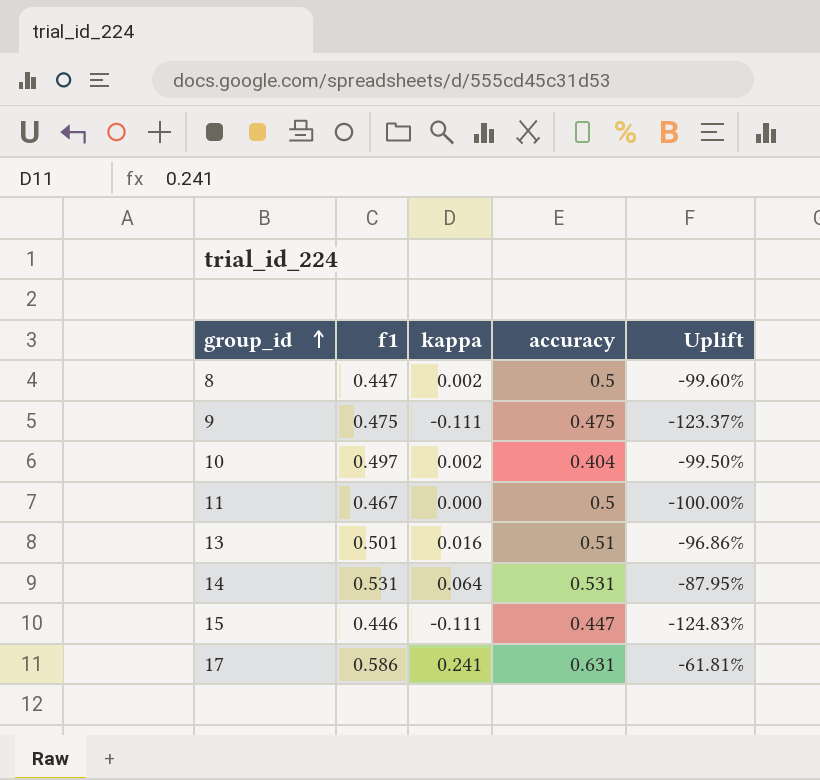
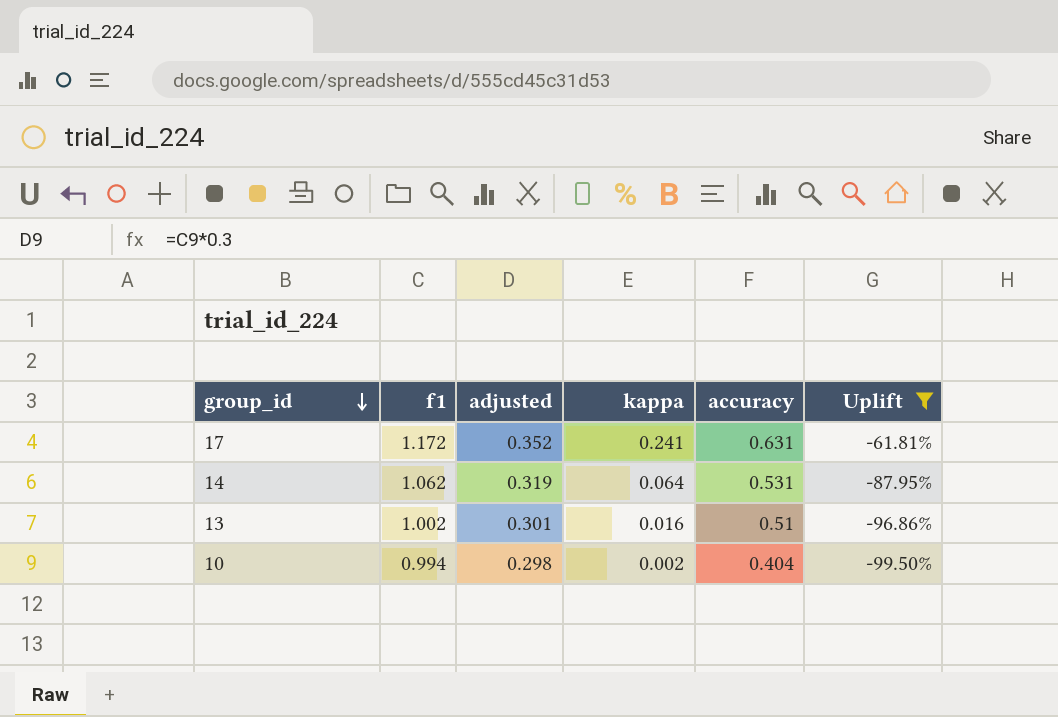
filter: none -> Uplift >= -99.50%
row order: group_id ascending -> group_id descending
column adjusted | formula: none -> [f1] * 0.3
17 | f1: 0.586 -> 1.172
14 | f1: 0.531 -> 1.062
13 | f1: 0.501 -> 1.002
10 | f1: 0.497 -> 0.994

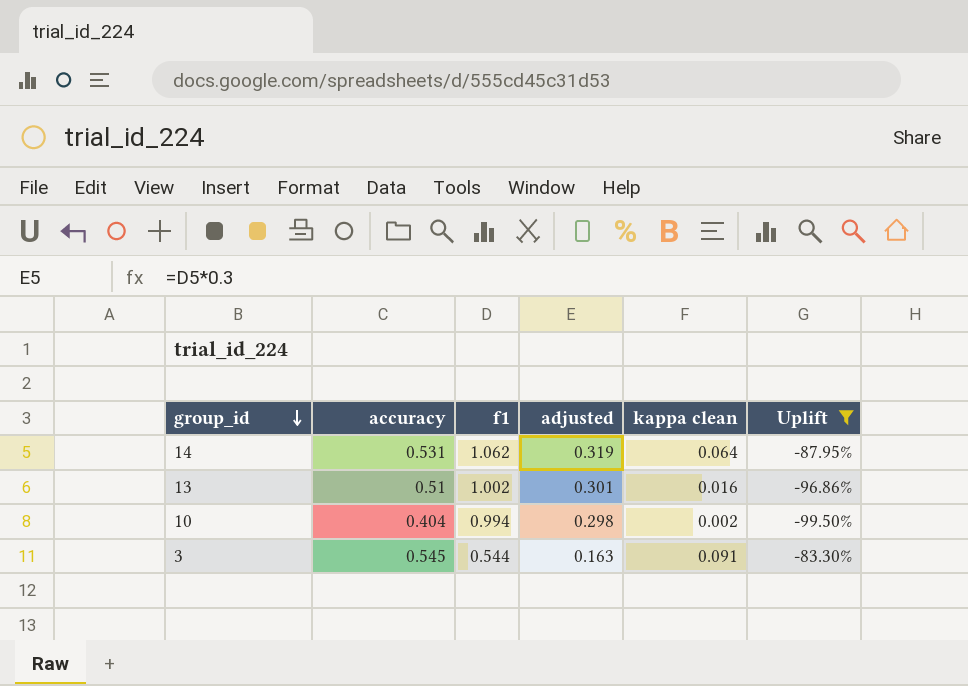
column accuracy | position: 5 -> 2
column name: kappa -> kappa clean
row 17: 1.172 | 0.352 | 0.241 | 0.631 | -61.81% -> none
row 3: none -> 0.545 | 0.544 | 0.163 | 0.091 | -83.30%

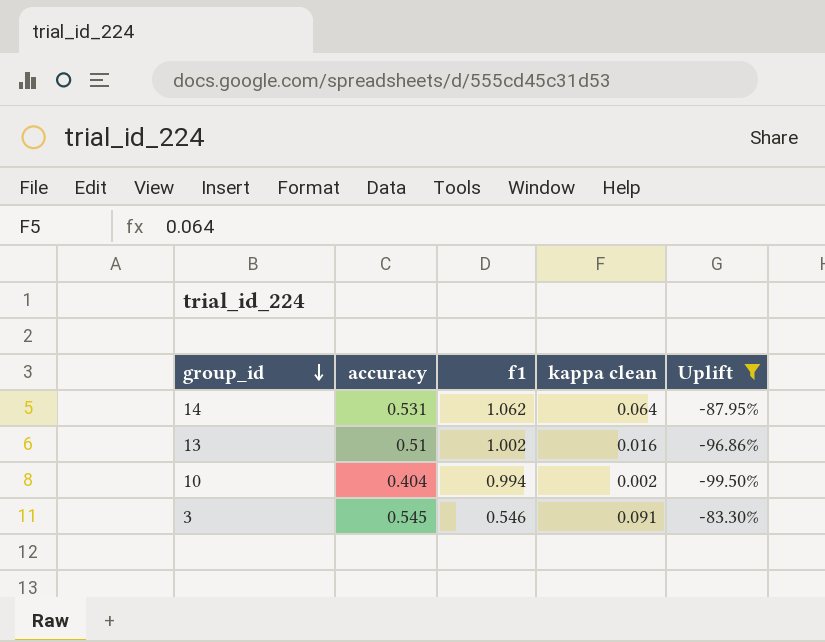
column adjusted | formula: [f1] * 0.3 -> none
3 | f1: 0.544 -> 0.546

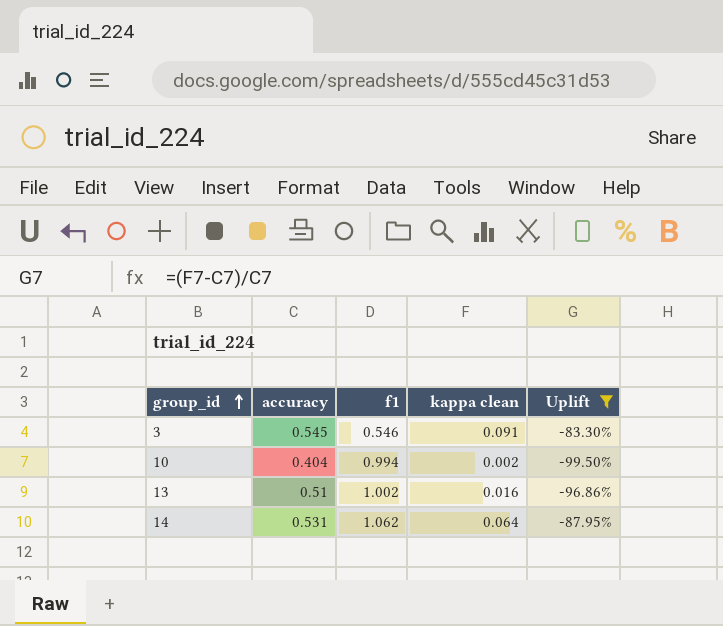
row order: group_id descending -> group_id ascending

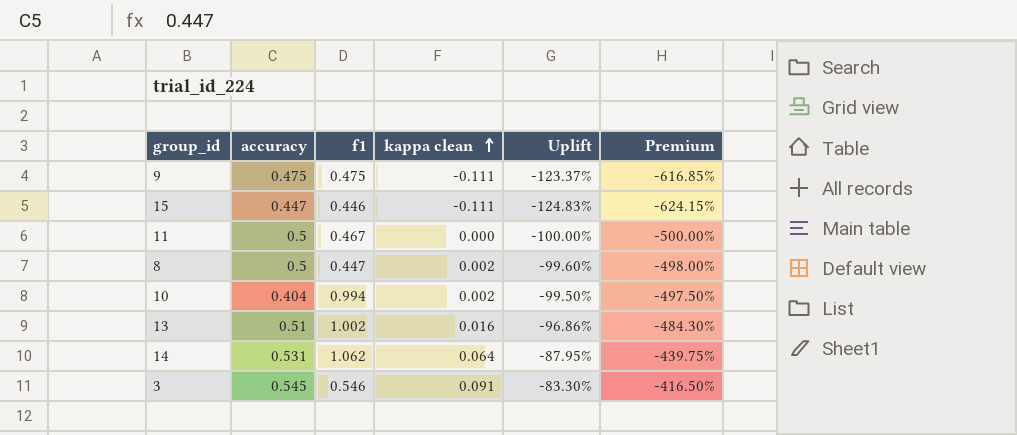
filter: Uplift >= -99.50% -> none
row order: group_id ascending -> kappa clean ascending
column Premium | formula: none -> [Uplift] * 5

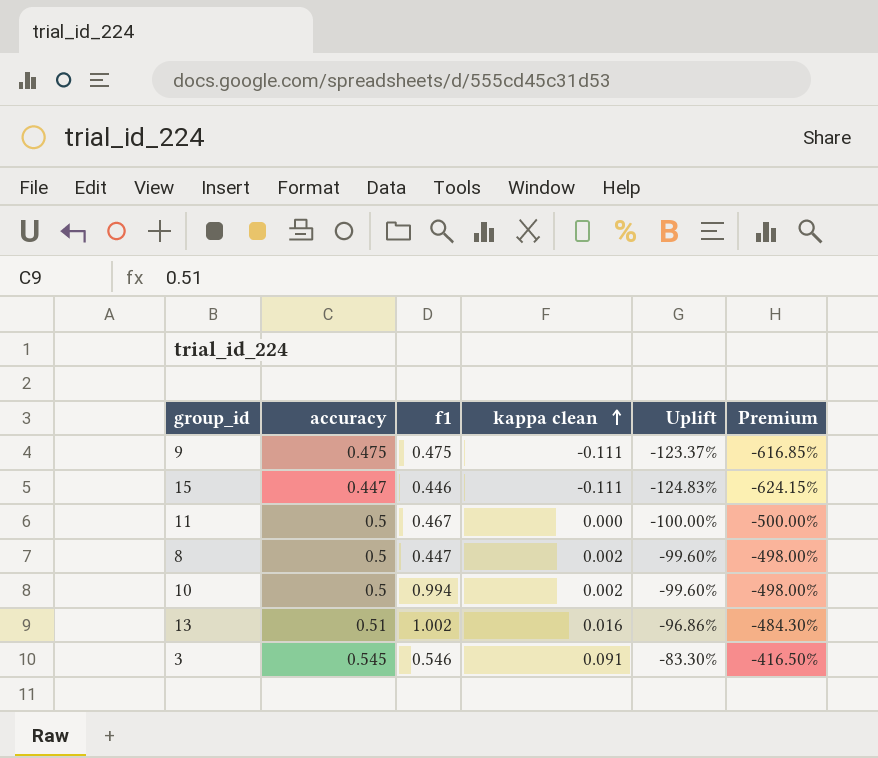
row 14: 0.531 | 1.062 | 0.064 | -87.95% | -439.75% -> none
10 | accuracy: 0.404 -> 0.5
10 | Uplift: -99.50% -> -99.60%
10 | Premium: -497.50% -> -498.00%

